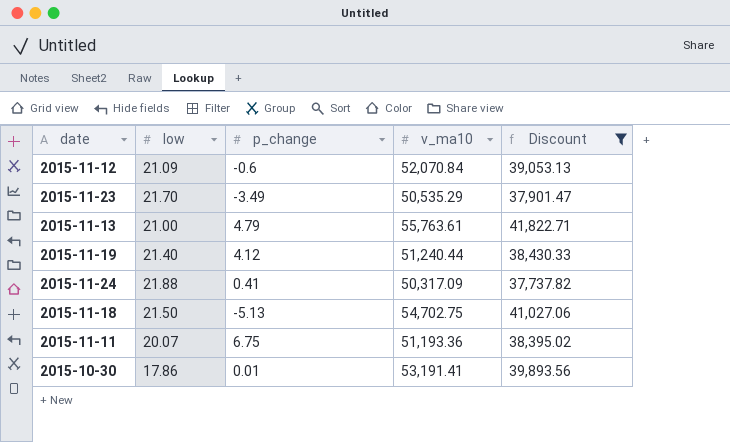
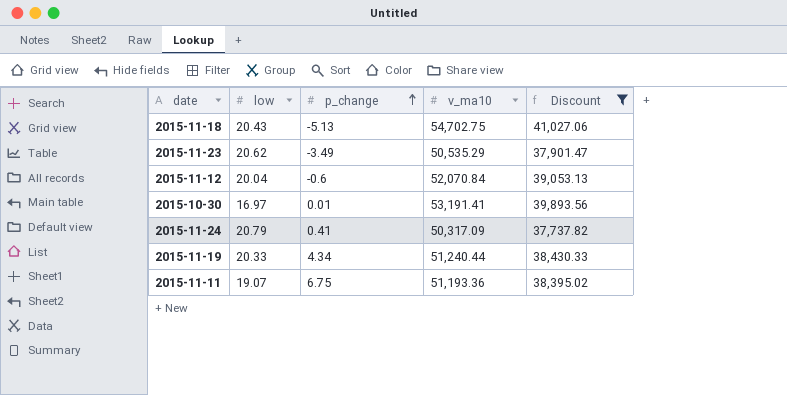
row order: none -> p_change ascending
row 2015-11-13: 21.00 | 4.79 | 55,763.61 | 41,822.71 -> none
2015-11-18 | low: 21.50 -> 20.43
2015-11-23 | low: 21.70 -> 20.62
2015-11-12 | low: 21.09 -> 20.04
2015-10-30 | low: 17.86 -> 16.97
2015-11-24 | low: 21.88 -> 20.79
2015-11-19 | low: 21.40 -> 20.33
2015-11-19 | p_change: 4.12 -> 4.34
2015-11-11 | low: 20.07 -> 19.07

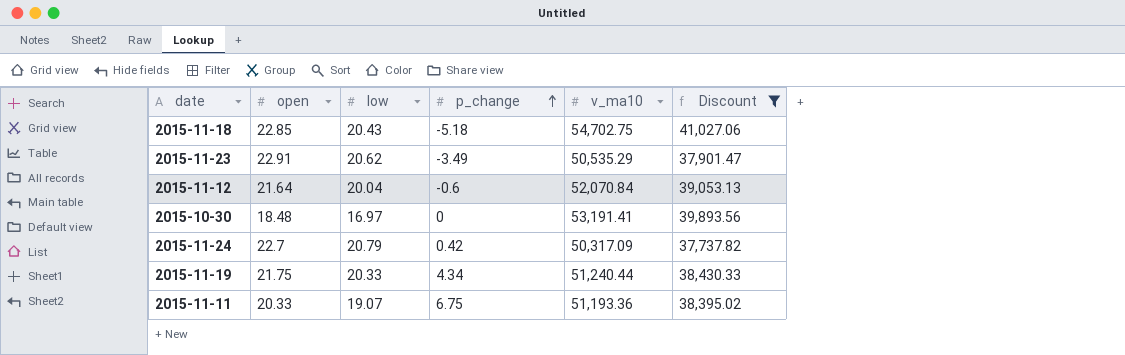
column open | position: none -> 2
2015-11-18 | p_change: -5.13 -> -5.18
2015-10-30 | p_change: 0.01 -> 0
2015-11-24 | p_change: 0.41 -> 0.42

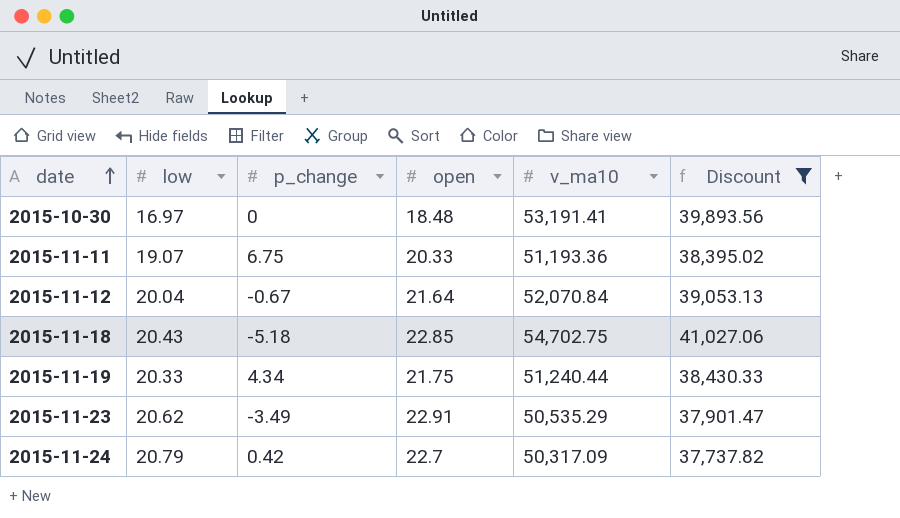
row order: p_change ascending -> date ascending
column open | position: 2 -> 4
2015-11-12 | p_change: -0.6 -> -0.67

